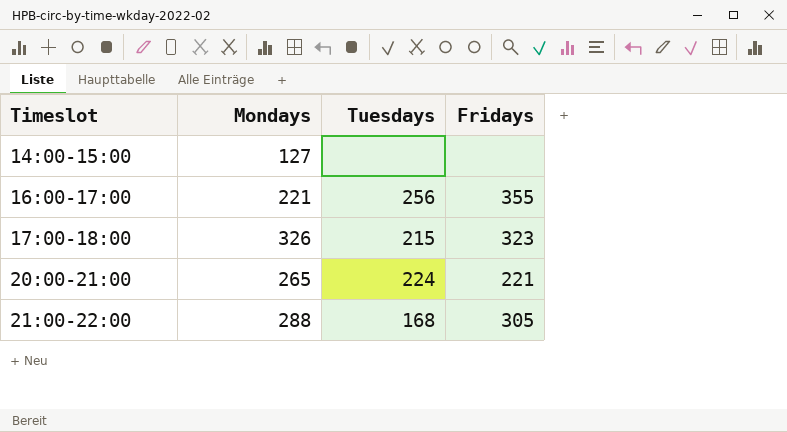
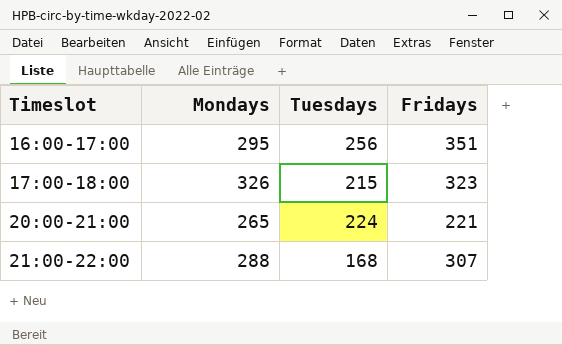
row 14:00-15:00: 127 | none | none -> none
16:00-17:00 | Mondays: 221 -> 295
16:00-17:00 | Fridays: 355 -> 351
21:00-22:00 | Fridays: 305 -> 307

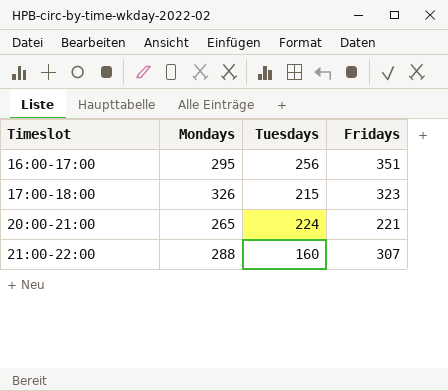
21:00-22:00 | Tuesdays: 168 -> 160

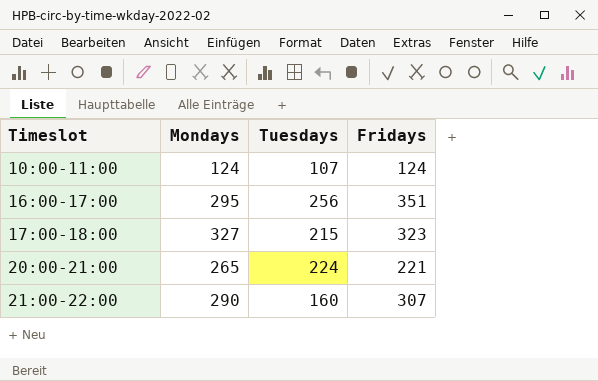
row 10:00-11:00: none -> 124 | 107 | 124
17:00-18:00 | Mondays: 326 -> 327
21:00-22:00 | Mondays: 288 -> 290

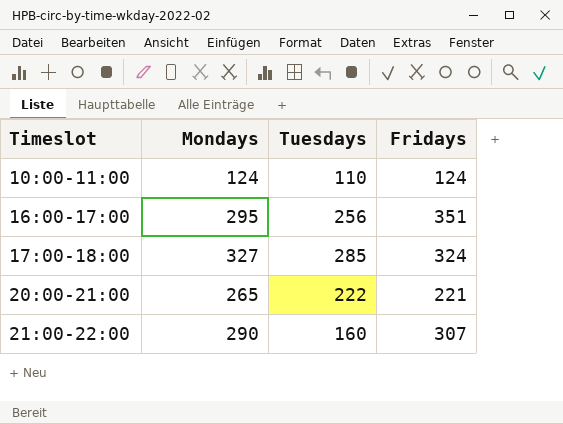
10:00-11:00 | Tuesdays: 107 -> 110
17:00-18:00 | Tuesdays: 215 -> 285
17:00-18:00 | Fridays: 323 -> 324
20:00-21:00 | Tuesdays: 224 -> 222

